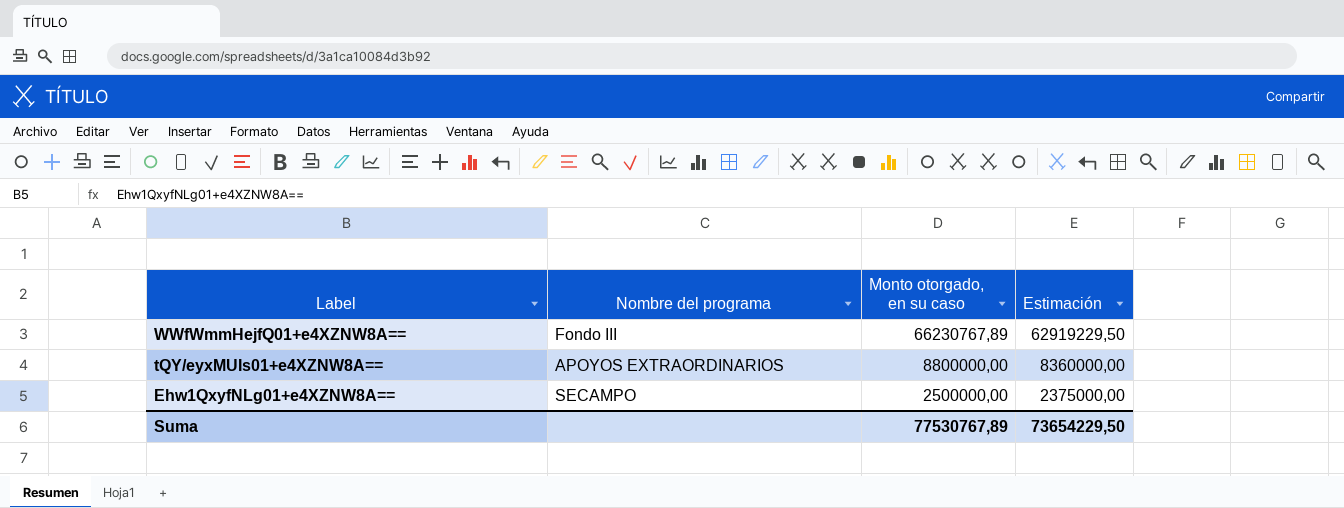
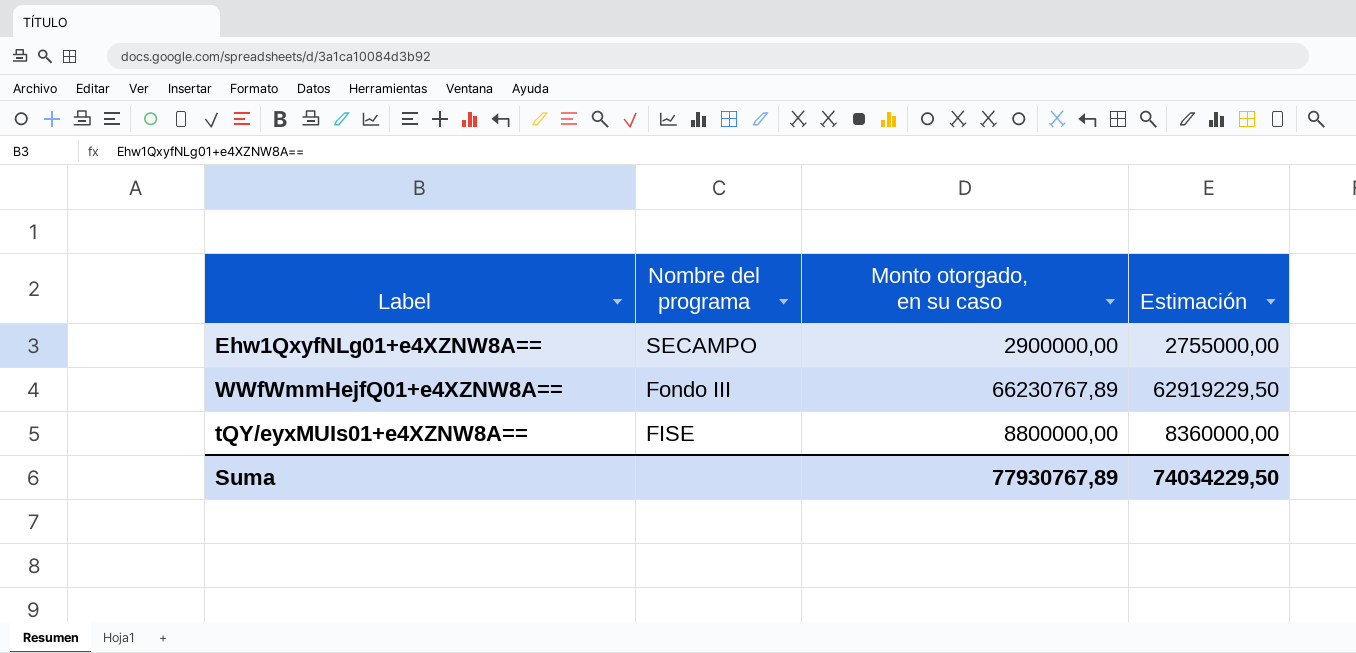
row order: Label descending -> Nombre del programa descending
Ehw1QxyfNLg01+e4XZNW8A== | Monto otorgado, en su caso: 2500000,00 -> 2900000,00
Ehw1QxyfNLg01+e4XZNW8A== | Estimación: 2375000,00 -> 2755000,00
tQY/eyxMUIs01+e4XZNW8A== | Nombre del programa: APOYOS EXTRAORDINARIOS -> FISE
Suma | Monto otorgado, en su caso: 77530767,89 -> 77930767,89
Suma | Estimación: 73654229,50 -> 74034229,50

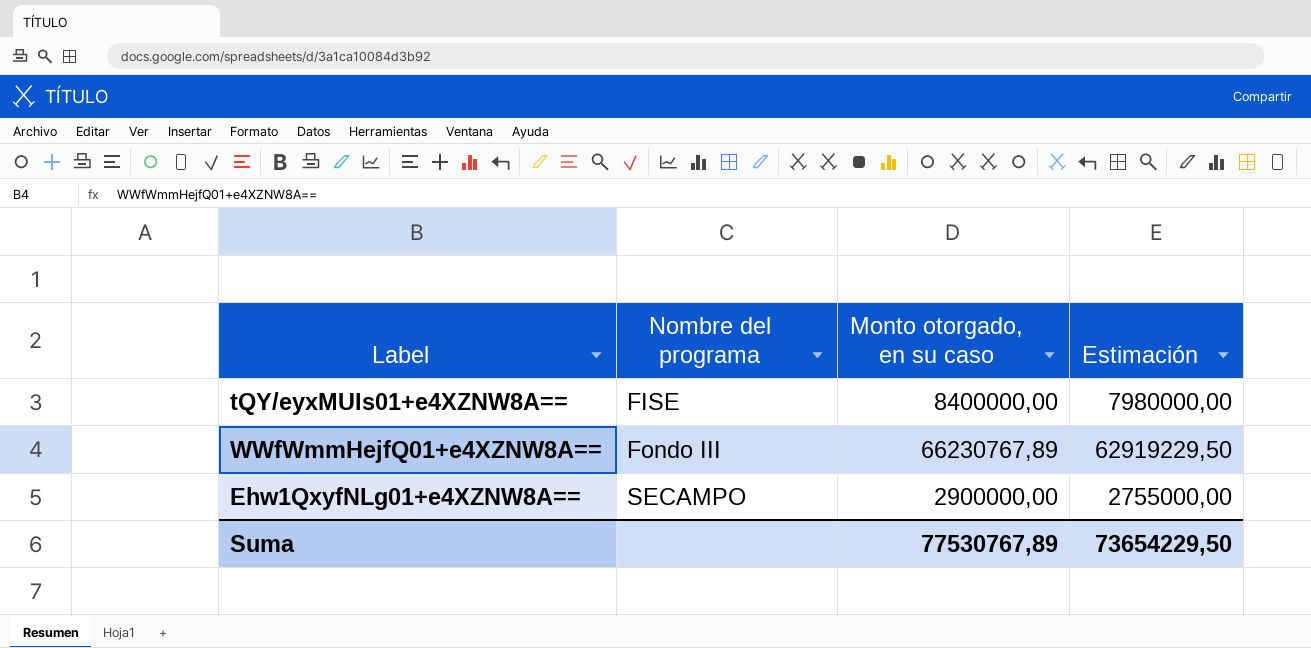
row order: Nombre del programa descending -> Nombre del programa ascending
tQY/eyxMUIs01+e4XZNW8A== | Monto otorgado, en su caso: 8800000,00 -> 8400000,00
tQY/eyxMUIs01+e4XZNW8A== | Estimación: 8360000,00 -> 7980000,00
Suma | Monto otorgado, en su caso: 77930767,89 -> 77530767,89
Suma | Estimación: 74034229,50 -> 73654229,50

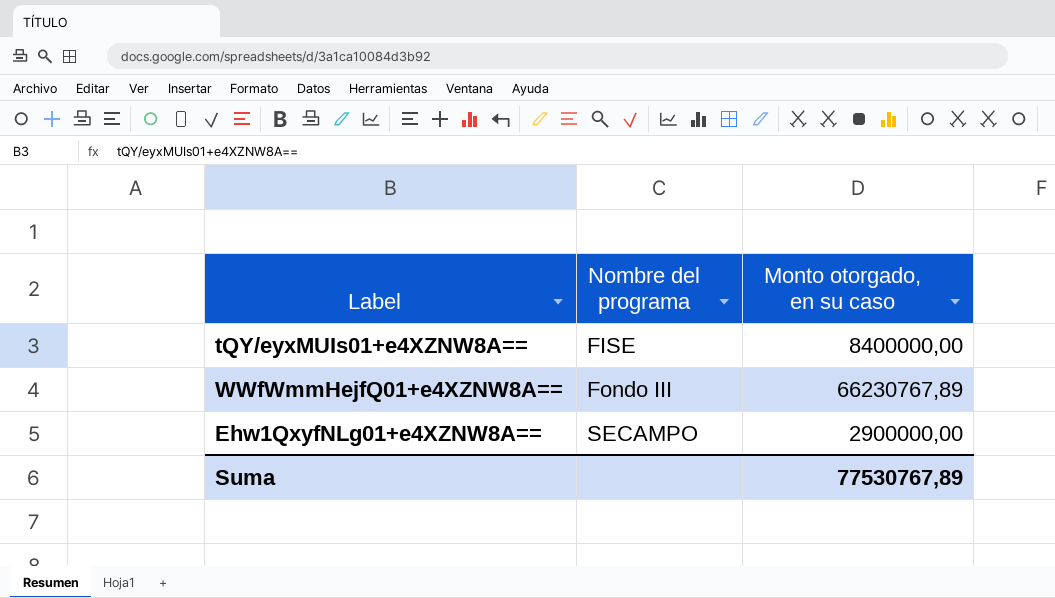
column Estimación | formula: [Monto otorgado, en su caso] * 0,95 -> none

